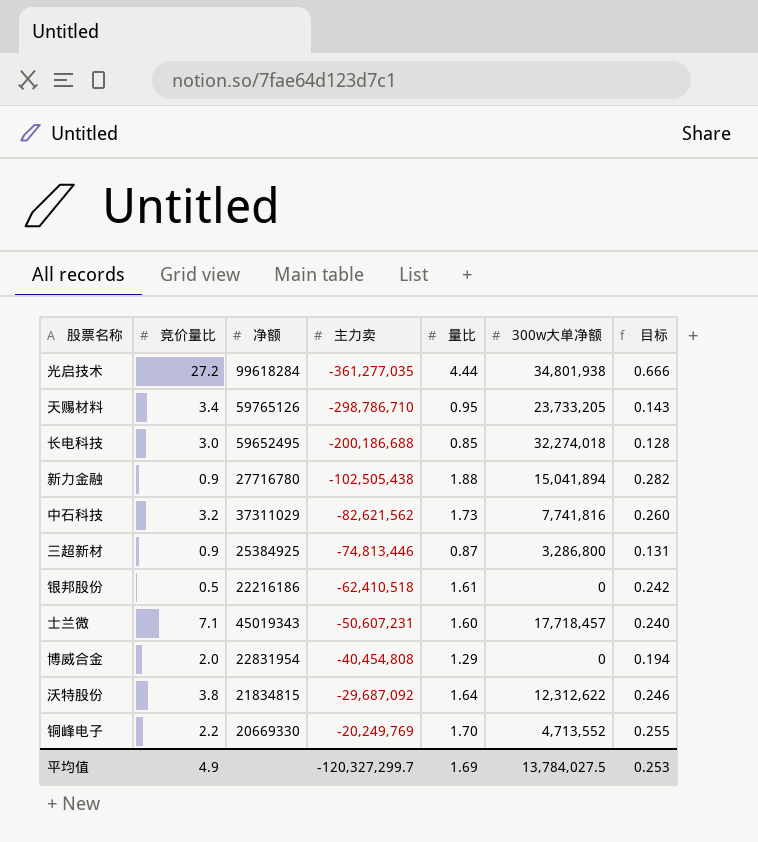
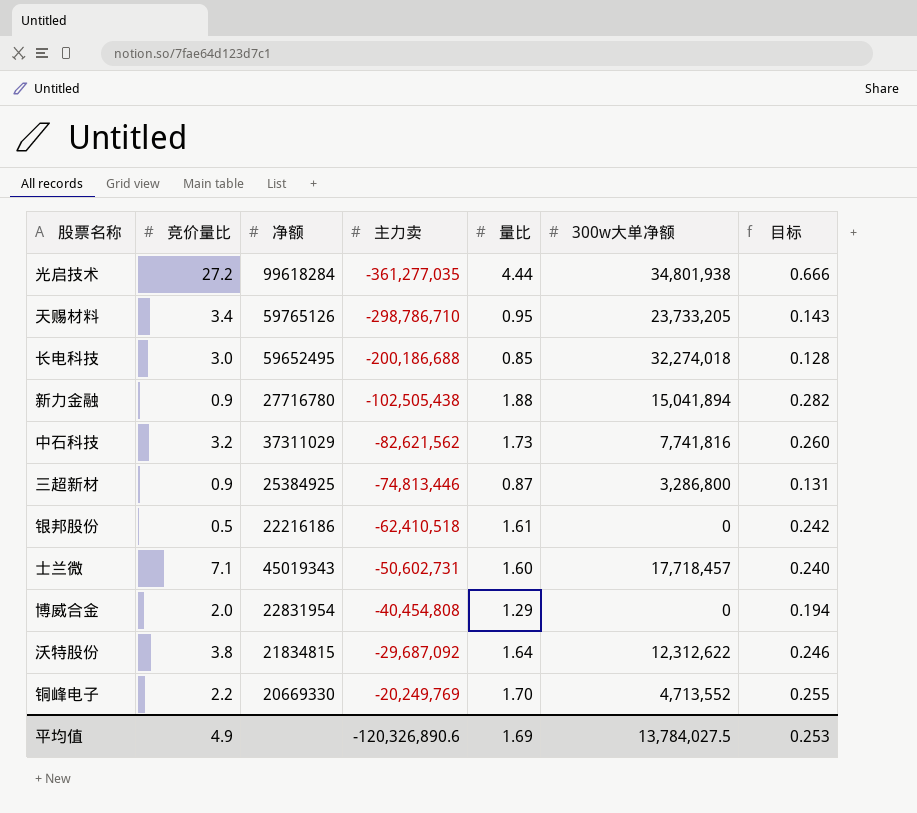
士兰微 | 主力卖: -50,607,231 -> -50,602,731
平均值 | 主力卖: -120,327,299.7 -> -120,326,890.6

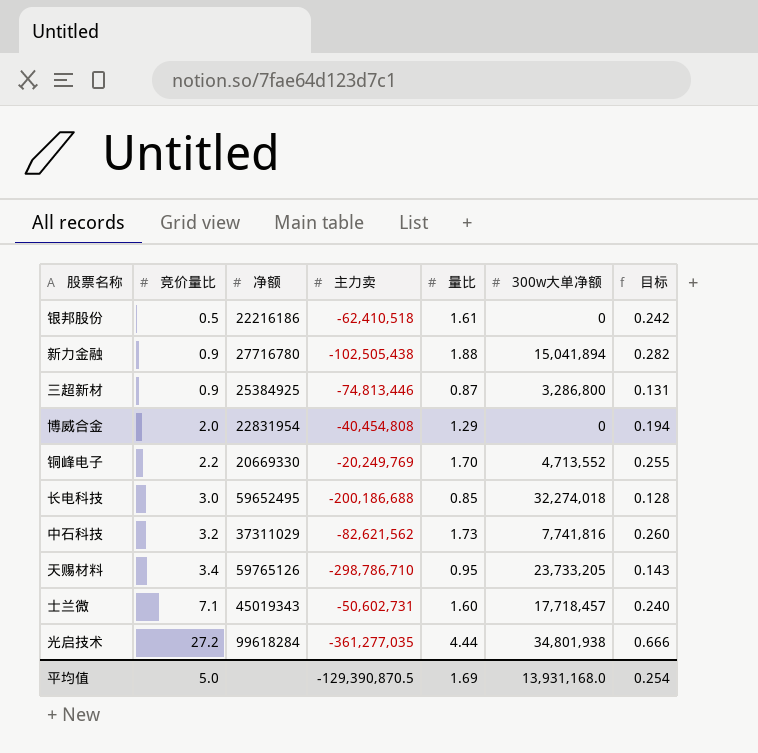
row order: 主力卖 ascending -> 竞价量比 ascending
row 沃特股份: 3.8 | 21834815 | -29,687,092 | 1.64 | 12,312,622 | 0.246 -> none
平均值 | 竞价量比: 4.9 -> 5.0
平均值 | 主力卖: -120,326,890.6 -> -129,390,870.5
平均值 | 300w大单净额: 13,784,027.5 -> 13,931,168.0
平均值 | 目标: 0.253 -> 0.254

